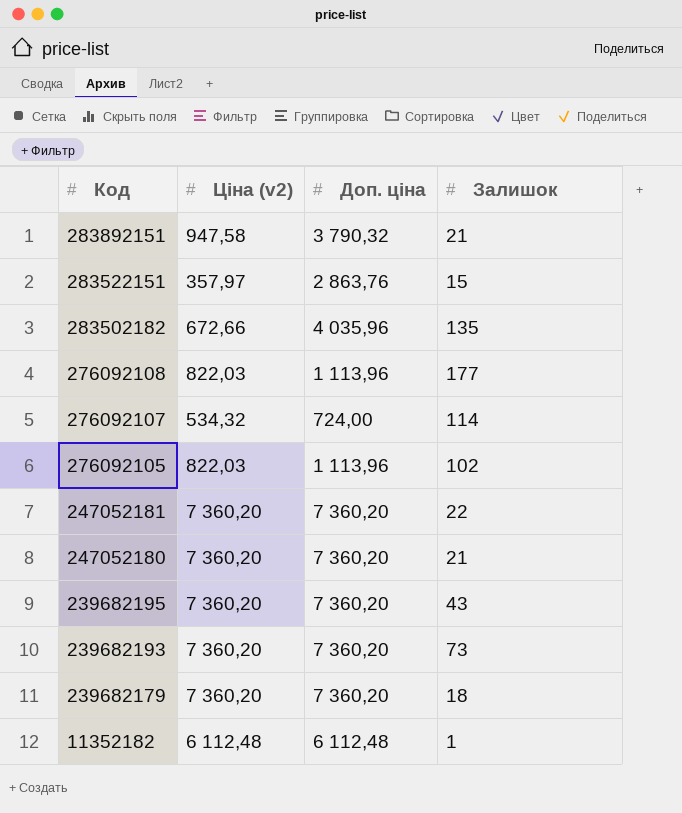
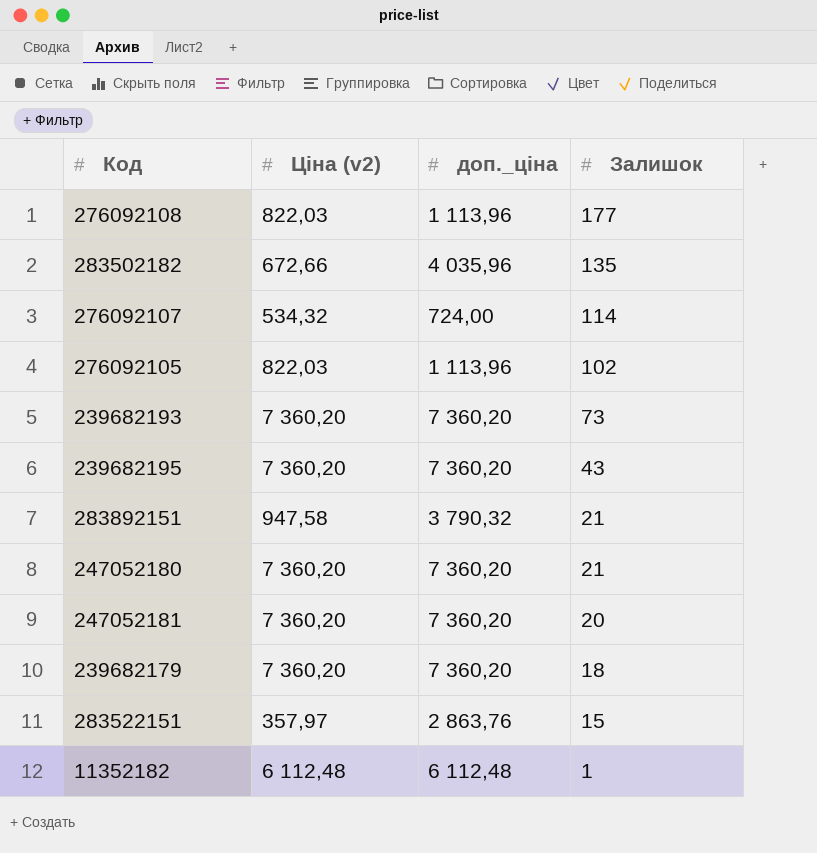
row order: Код descending -> Залишок descending
column name: Доп. ціна -> доп._ціна
247052181 | Залишок: 22 -> 20

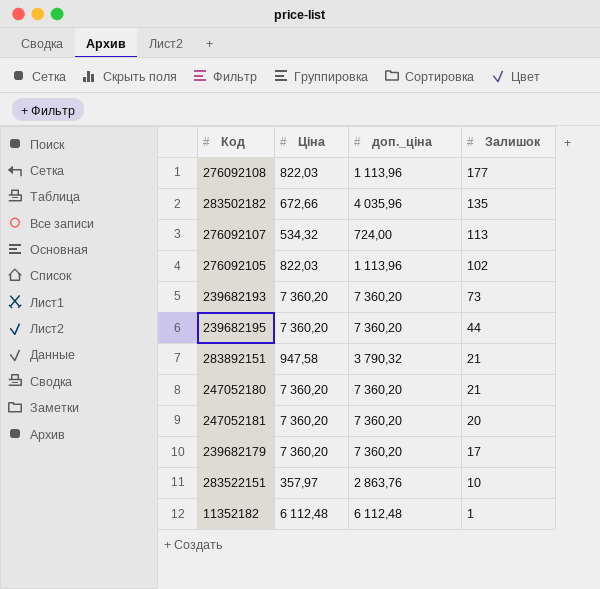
column name: Ціна (v2) -> Ціна
276092107 | Залишок: 114 -> 113
239682195 | Залишок: 43 -> 44
239682179 | Залишок: 18 -> 17
283522151 | Залишок: 15 -> 10

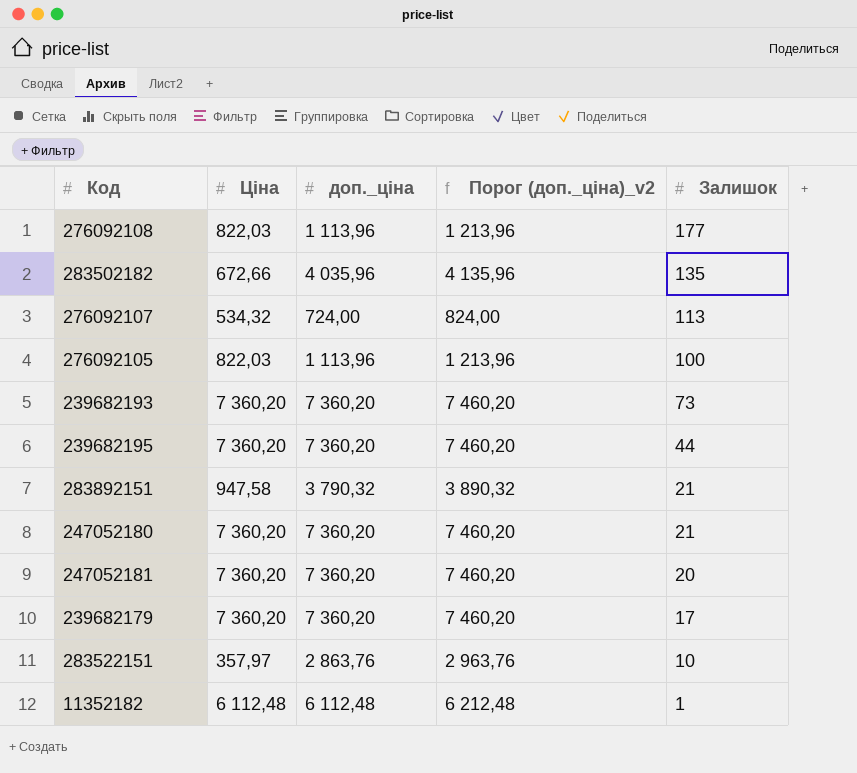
column Порог (доп._ціна)_v2 | formula: none -> [доп._ціна] + 100
276092105 | Залишок: 102 -> 100

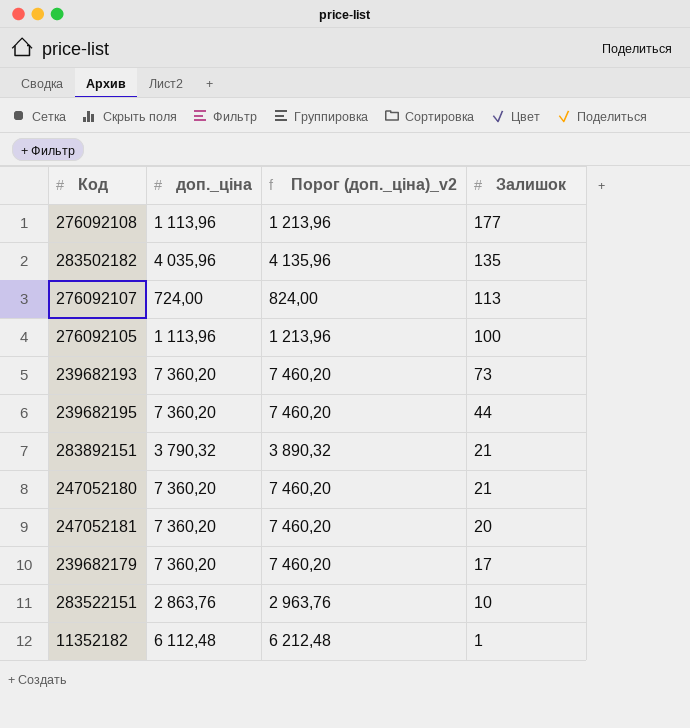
column Ціна | position: 2 -> none

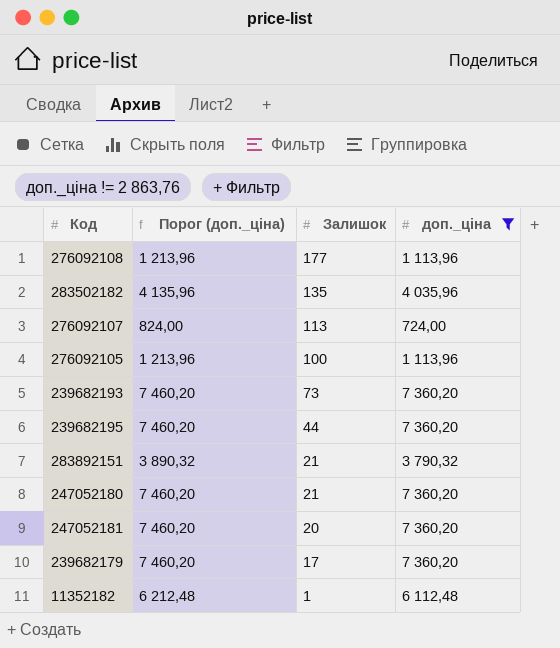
filter: none -> доп._ціна != 2 863,76
column name: Порог (доп._ціна)_v2 -> Порог (доп._ціна)
column доп._ціна | position: 2 -> 4

